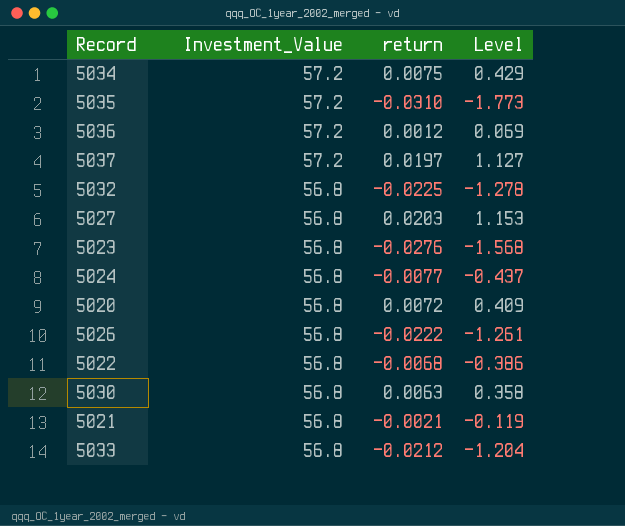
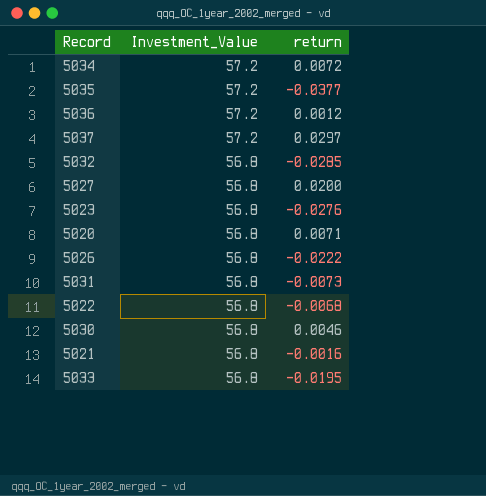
column Level | formula: [Investment_Value] * [return] -> none
row 5024: 56.8 | -0.0077 | -0.437 -> none
5034 | return: 0.0075 -> 0.0072
5035 | return: -0.0310 -> -0.0377
5037 | return: 0.0197 -> 0.0297
5032 | return: -0.0225 -> -0.0285
5027 | return: 0.0203 -> 0.0200
5020 | return: 0.0072 -> 0.0071
row 5031: none -> 56.8 | -0.0073
5030 | return: 0.0063 -> 0.0046
5021 | return: -0.0021 -> -0.0016
5033 | return: -0.0212 -> -0.0195

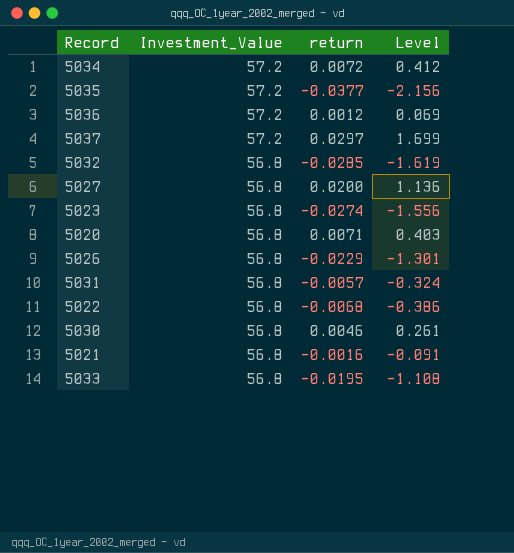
column Level | formula: none -> [Investment_Value] * [return]
5023 | return: -0.0276 -> -0.0274
5026 | return: -0.0222 -> -0.0229
5031 | return: -0.0073 -> -0.0057

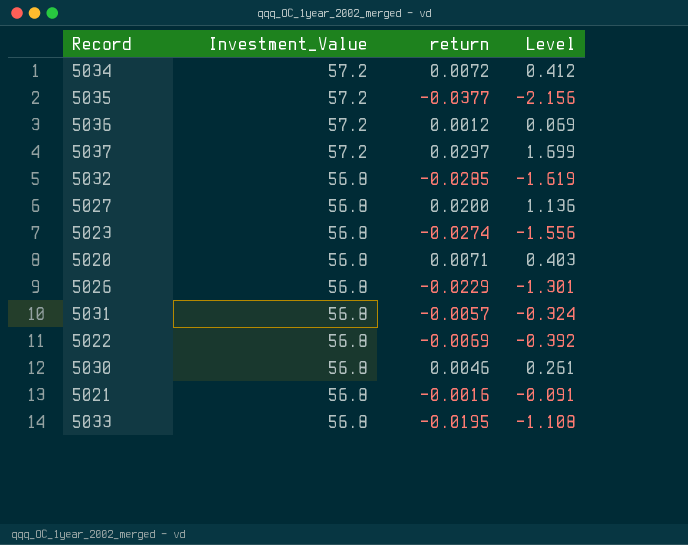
5022 | return: -0.0068 -> -0.0069
5022 | Level: -0.386 -> -0.392

